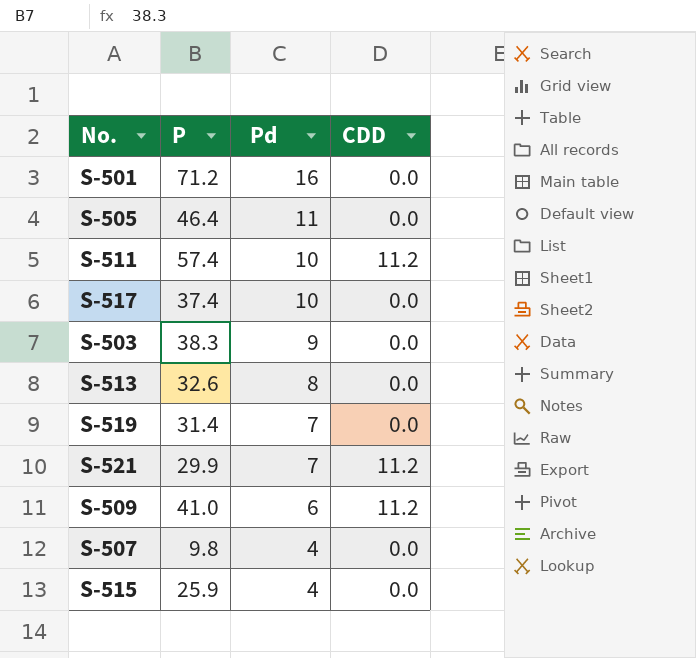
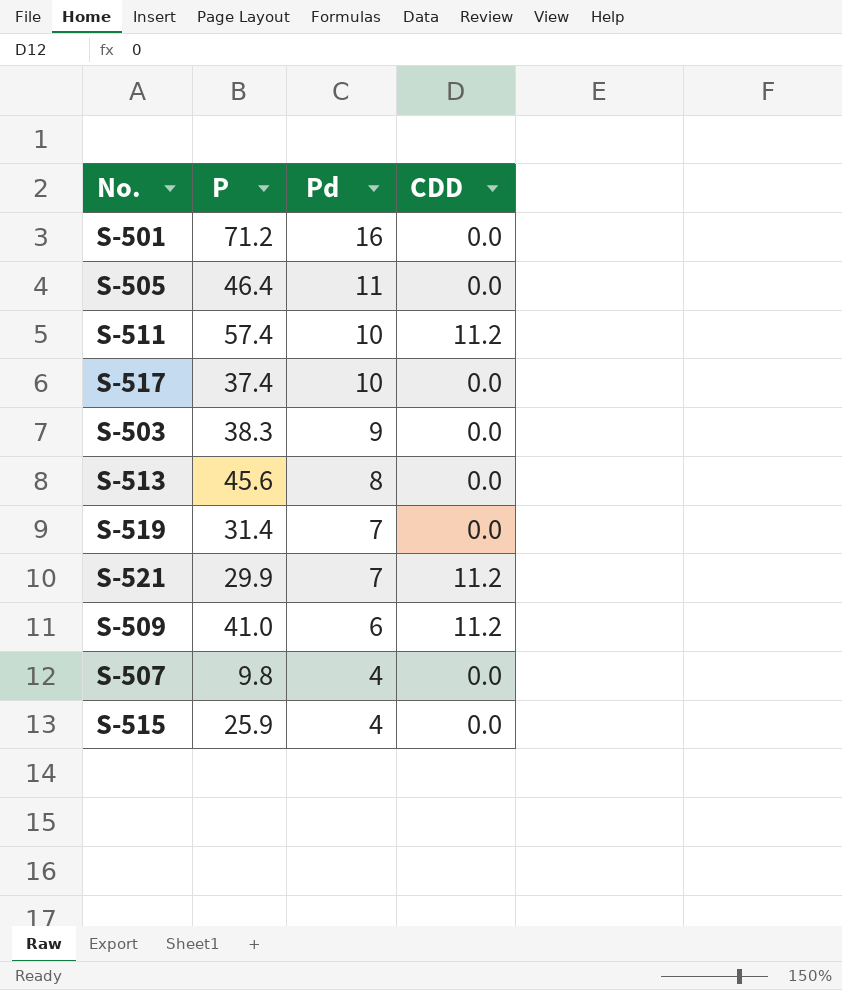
S-513 | P: 32.6 -> 45.6

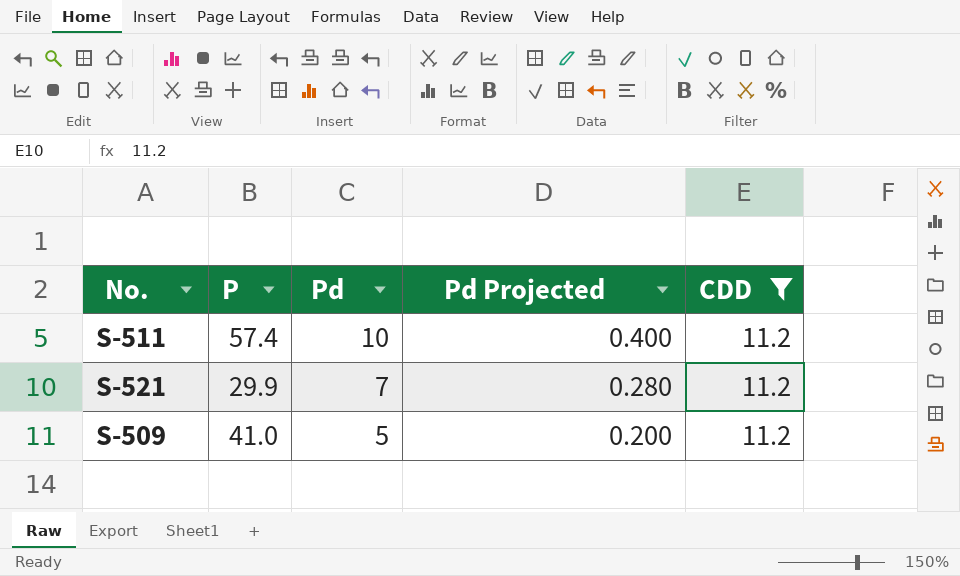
filter: none -> CDD = 11.2
column Pd Projected | formula: none -> [Pd] * 0.04
S-509 | Pd: 6 -> 5

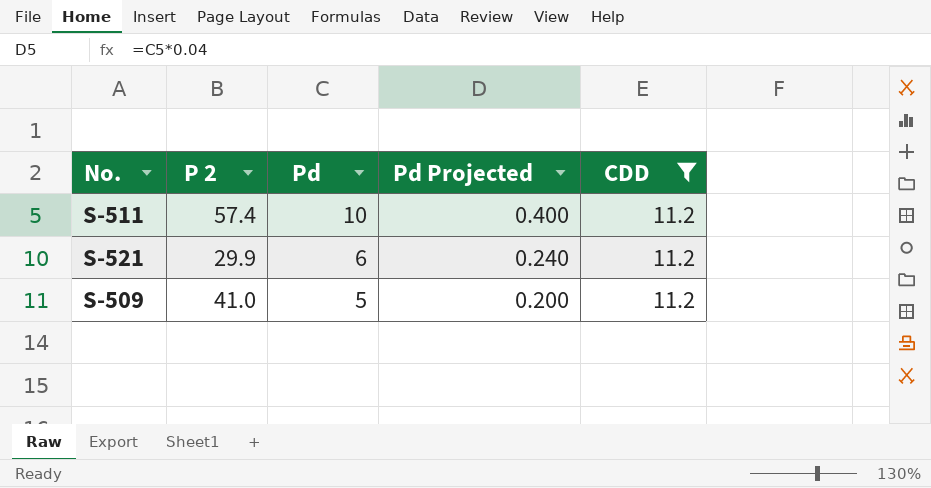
column name: P -> P 2
S-521 | Pd: 7 -> 6
S-521 | Pd Projected: 0.280 -> 0.240

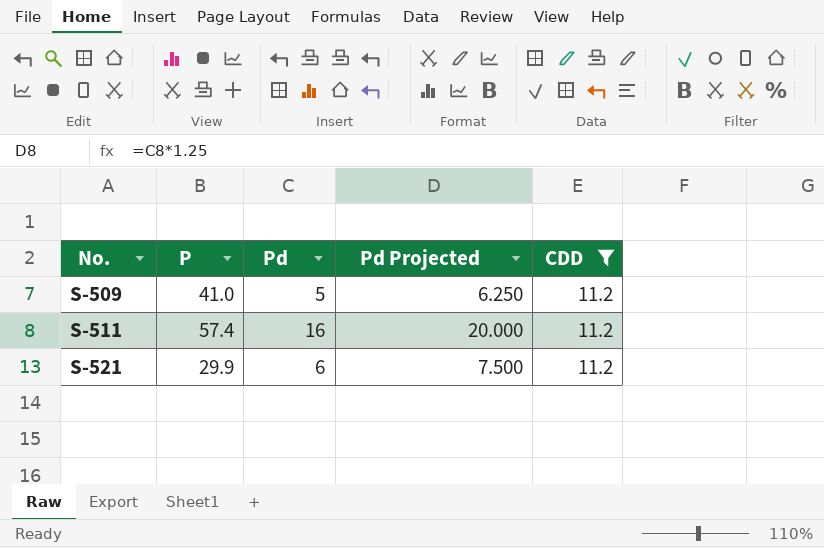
row order: Pd descending -> No. ascending
column name: P 2 -> P
column Pd Projected | formula: [Pd] * 0.04 -> [Pd] * 1.25
S-511 | Pd: 10 -> 16

